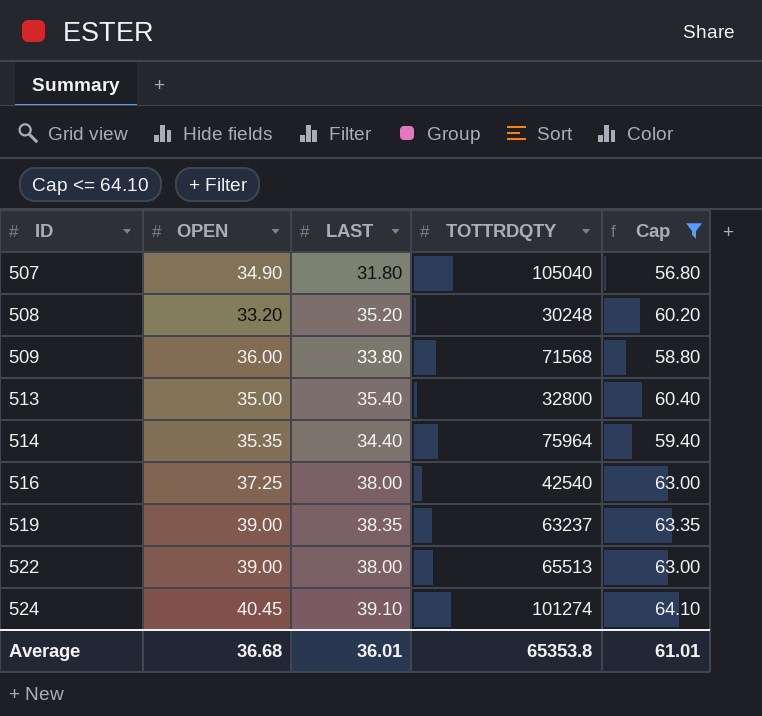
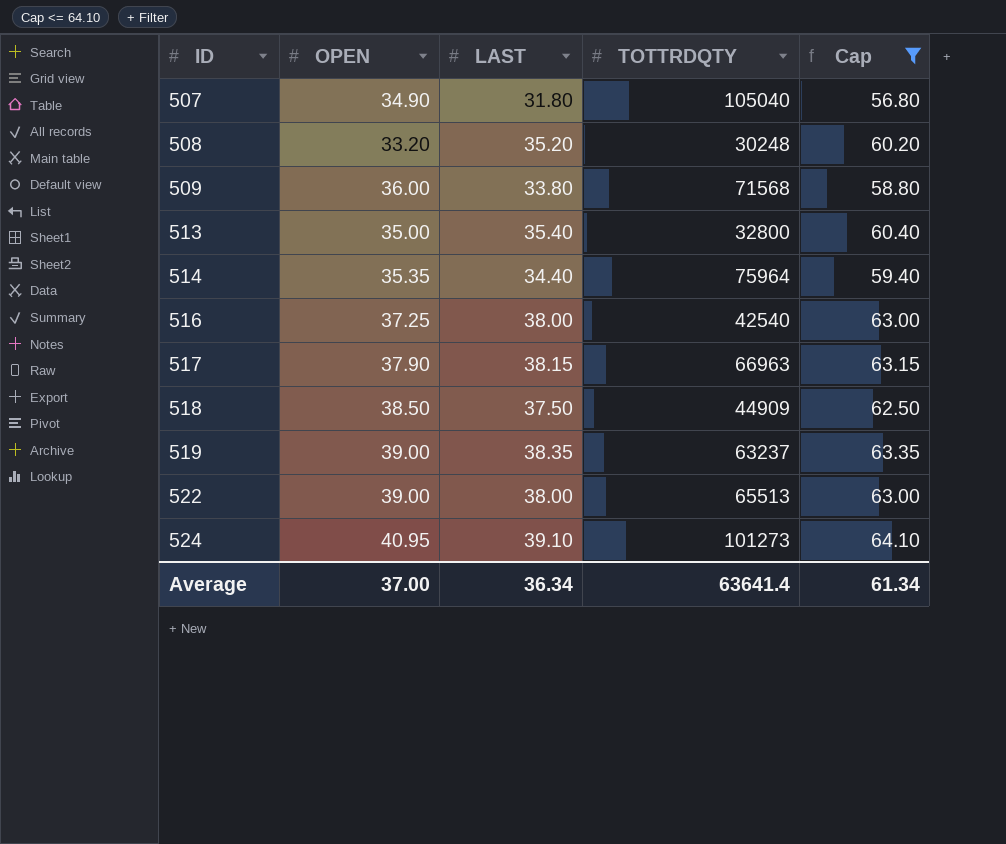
row 517: none -> 37.90 | 38.15 | 66963 | 63.15
row 518: none -> 38.50 | 37.50 | 44909 | 62.50
524 | OPEN: 40.45 -> 40.95
524 | TOTTRDQTY: 101274 -> 101273
Average | OPEN: 36.68 -> 37.00
Average | LAST: 36.01 -> 36.34
Average | TOTTRDQTY: 65353.8 -> 63641.4
Average | Cap: 61.01 -> 61.34

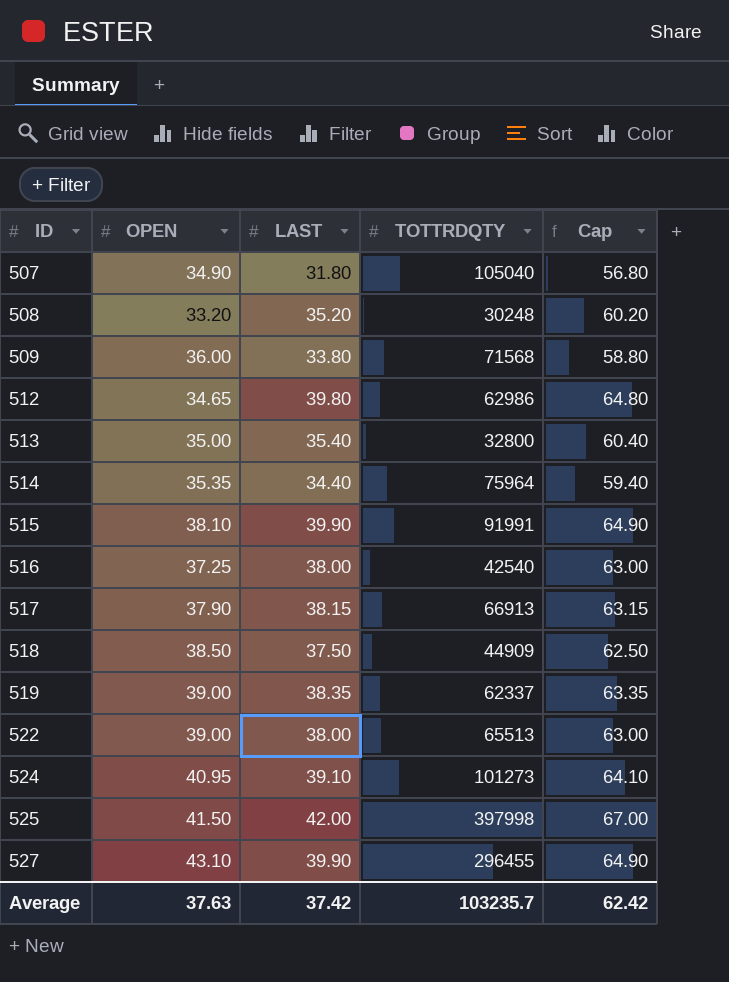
filter: Cap <= 64.10 -> none
517 | TOTTRDQTY: 66963 -> 66913
519 | TOTTRDQTY: 63237 -> 62337
Average | OPEN: 37.00 -> 37.63
Average | LAST: 36.34 -> 37.42
Average | TOTTRDQTY: 63641.4 -> 103235.7
Average | Cap: 61.34 -> 62.42

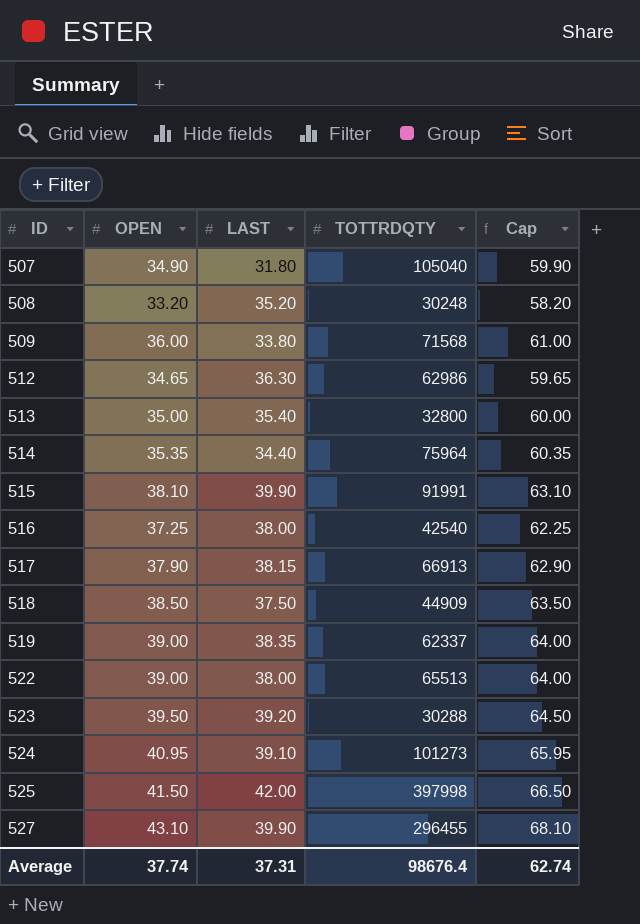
column Cap | formula: [LAST] + 25 -> [OPEN] + 25
512 | LAST: 39.80 -> 36.30
row 523: none -> 39.50 | 39.20 | 30288 | 64.50
Average | OPEN: 37.63 -> 37.74
Average | LAST: 37.42 -> 37.31
Average | TOTTRDQTY: 103235.7 -> 98676.4
Average | Cap: 62.42 -> 62.74

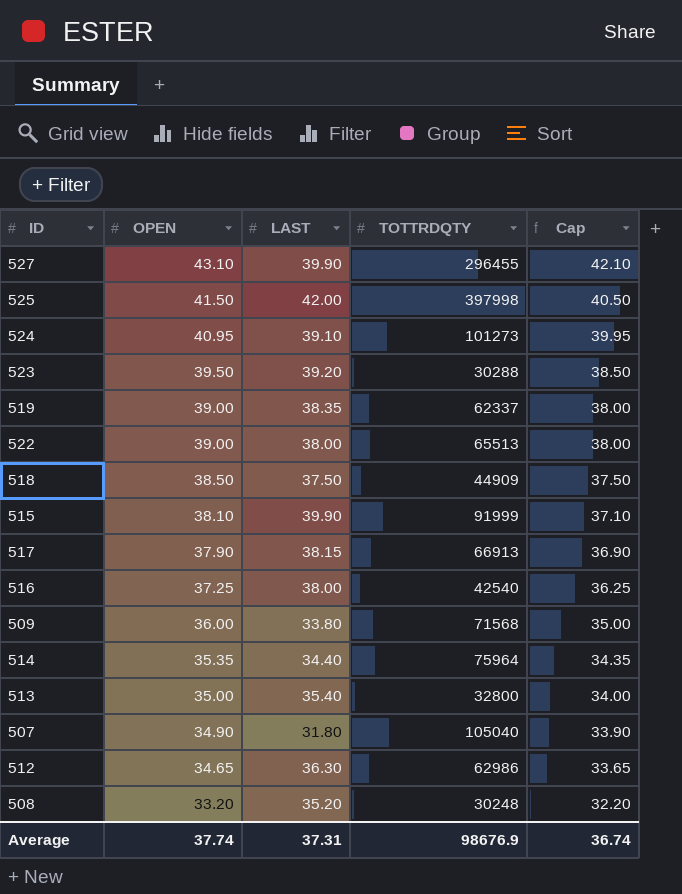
row order: ID ascending -> OPEN descending
column Cap | formula: [OPEN] + 25 -> [OPEN] - 1
515 | TOTTRDQTY: 91991 -> 91999
Average | TOTTRDQTY: 98676.4 -> 98676.9
Average | Cap: 62.74 -> 36.74

